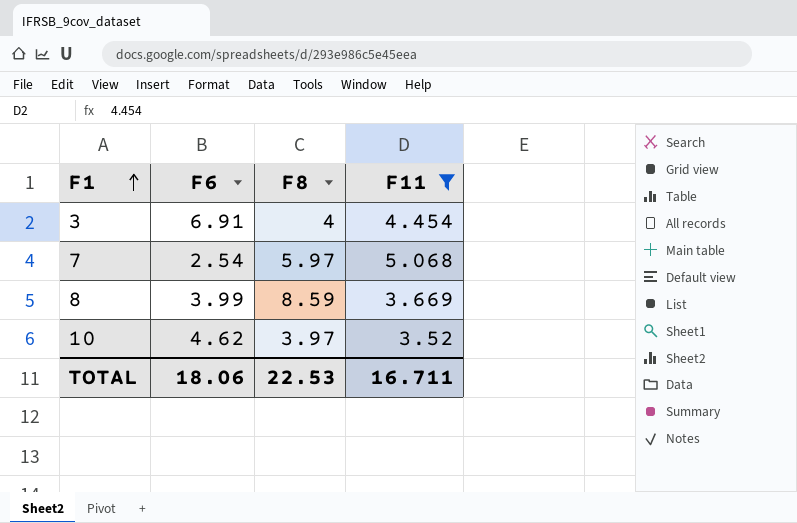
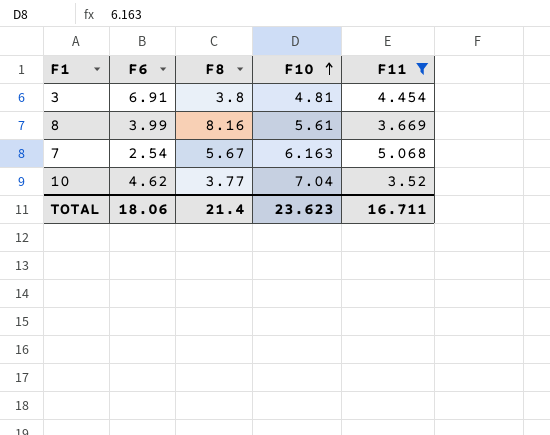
row order: F1 ascending -> F10 ascending
column F10 | position: none -> 4
3 | F8: 4 -> 3.8
8 | F8: 8.59 -> 8.16
7 | F8: 5.97 -> 5.67
10 | F8: 3.97 -> 3.77
TOTAL | F8: 22.53 -> 21.4

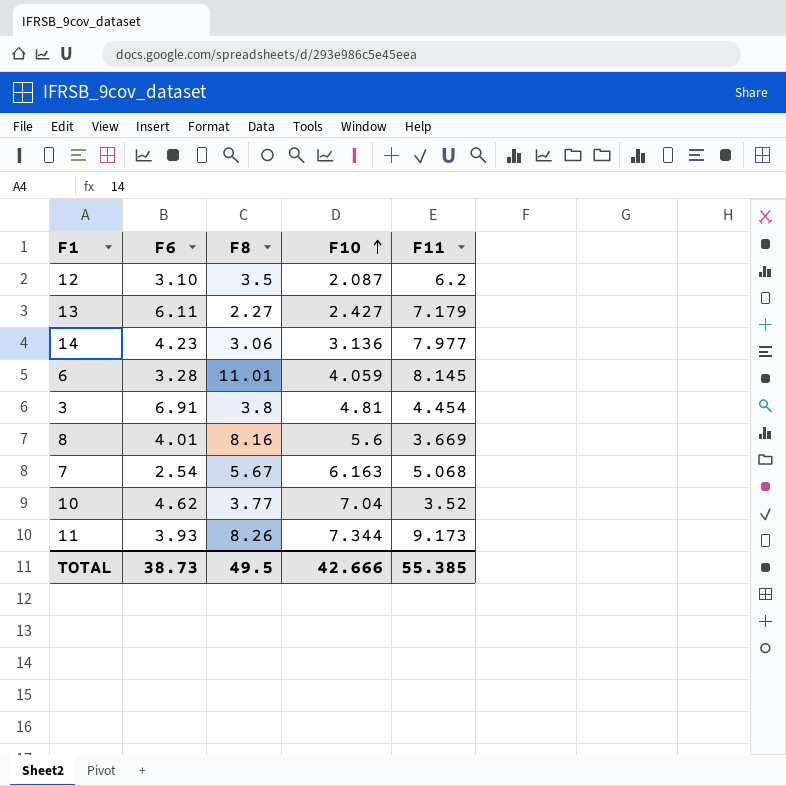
filter: F11 <= 5.068 -> none
8 | F6: 3.99 -> 4.01
8 | F10: 5.61 -> 5.6
TOTAL | F6: 18.06 -> 38.73
TOTAL | F8: 21.4 -> 49.5
TOTAL | F10: 23.623 -> 42.666
TOTAL | F11: 16.711 -> 55.385

